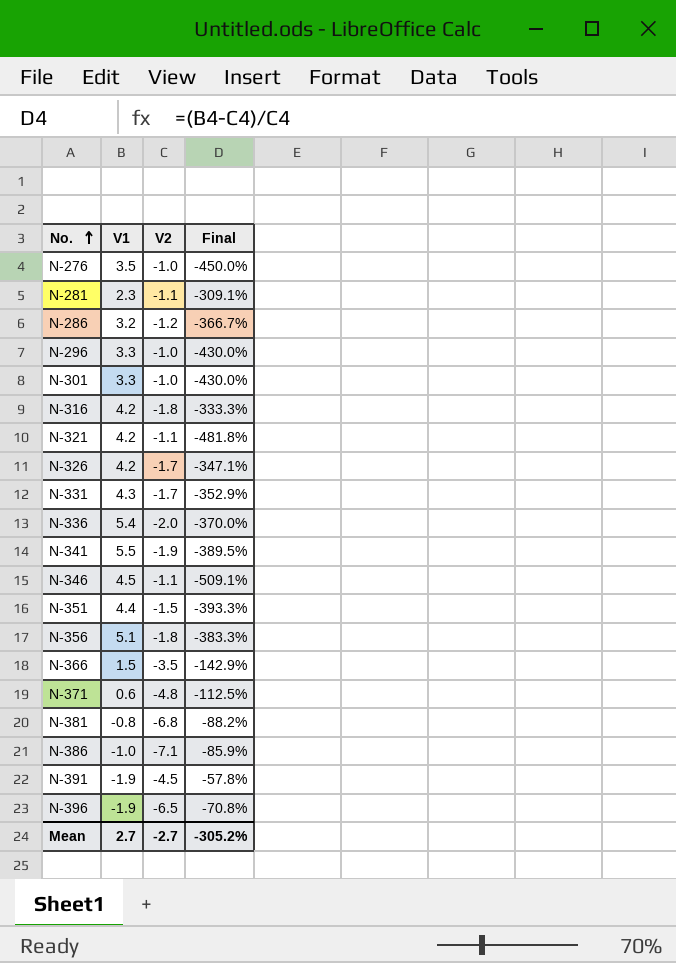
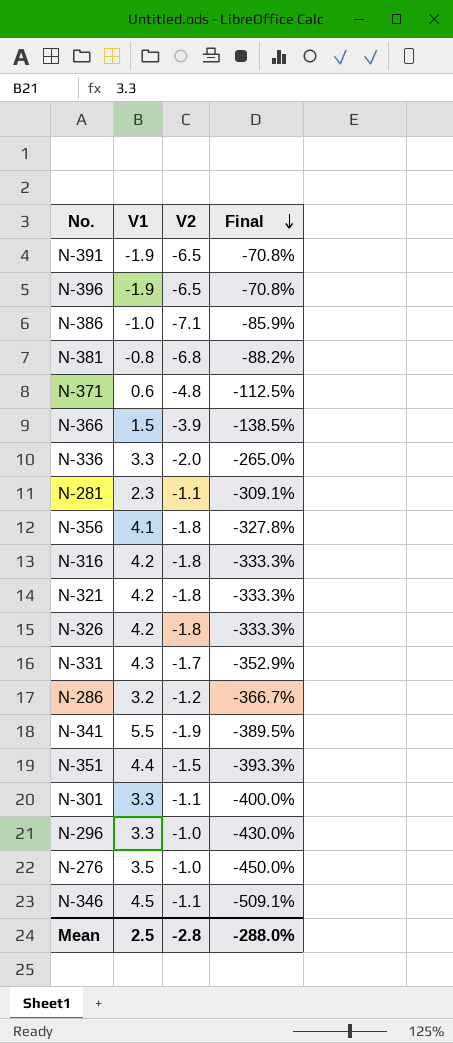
row order: No. ascending -> Final descending
N-391 | V2: -4.5 -> -6.5
N-391 | Final: -57.8% -> -70.8%
N-366 | V2: -3.5 -> -3.9
N-366 | Final: -142.9% -> -138.5%
N-336 | V1: 5.4 -> 3.3
N-336 | Final: -370.0% -> -265.0%
N-356 | V1: 5.1 -> 4.1
N-356 | Final: -383.3% -> -327.8%
N-321 | V2: -1.1 -> -1.8
N-321 | Final: -481.8% -> -333.3%
N-326 | V2: -1.7 -> -1.8
N-326 | Final: -347.1% -> -333.3%
N-301 | V2: -1.0 -> -1.1
N-301 | Final: -430.0% -> -400.0%
Mean | V1: 2.7 -> 2.5
Mean | V2: -2.7 -> -2.8
Mean | Final: -305.2% -> -288.0%

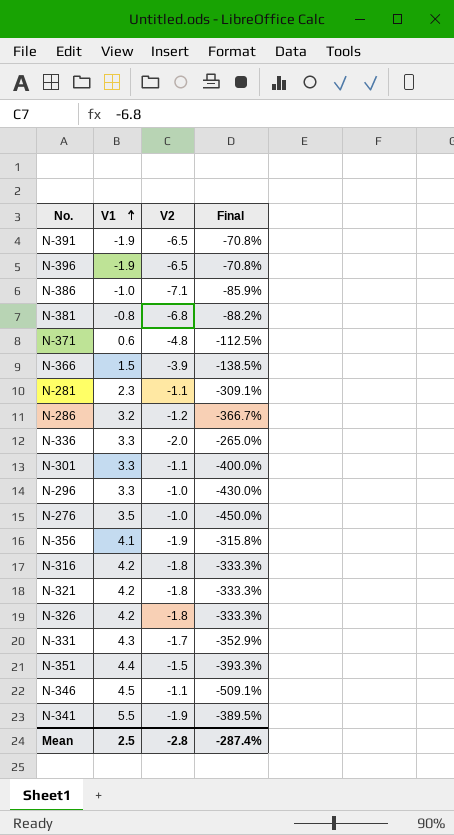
row order: Final descending -> V1 ascending
N-356 | V2: -1.8 -> -1.9
N-356 | Final: -327.8% -> -315.8%
Mean | Final: -288.0% -> -287.4%

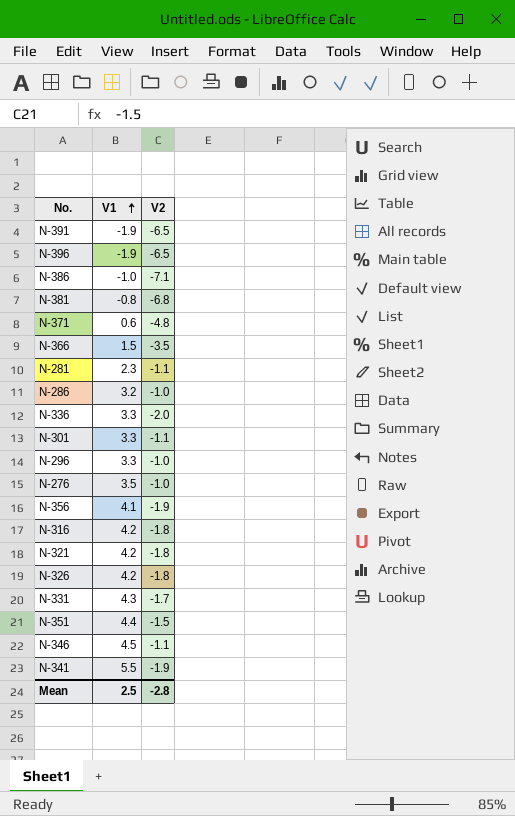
column Final | formula: ([V1] - [V2]) / [V2] -> none
N-366 | V2: -3.9 -> -3.5
N-286 | V2: -1.2 -> -1.0

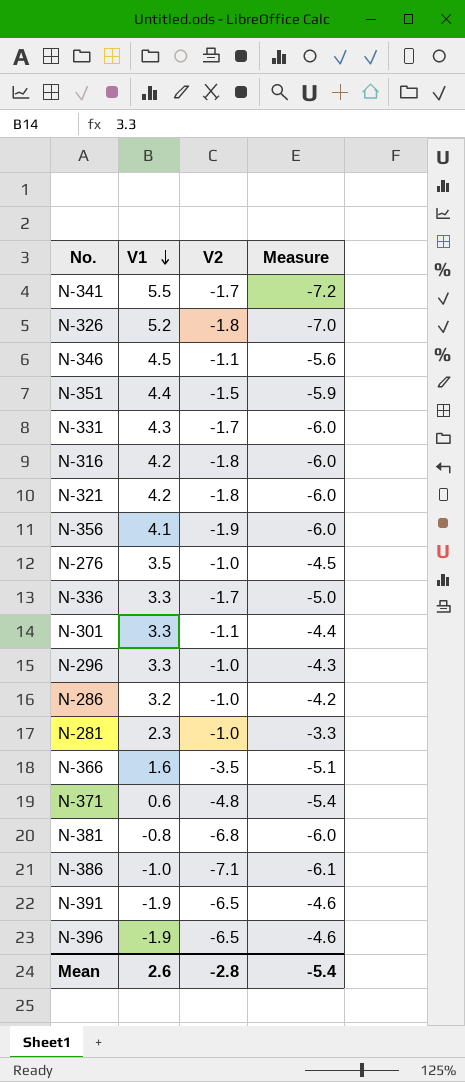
row order: V1 ascending -> V1 descending
column Measure | formula: none -> [V2] - [V1]
N-341 | V2: -1.9 -> -1.7
N-326 | V1: 4.2 -> 5.2
N-336 | V2: -2.0 -> -1.7
N-281 | V2: -1.1 -> -1.0
N-366 | V1: 1.5 -> 1.6
Mean | V1: 2.5 -> 2.6

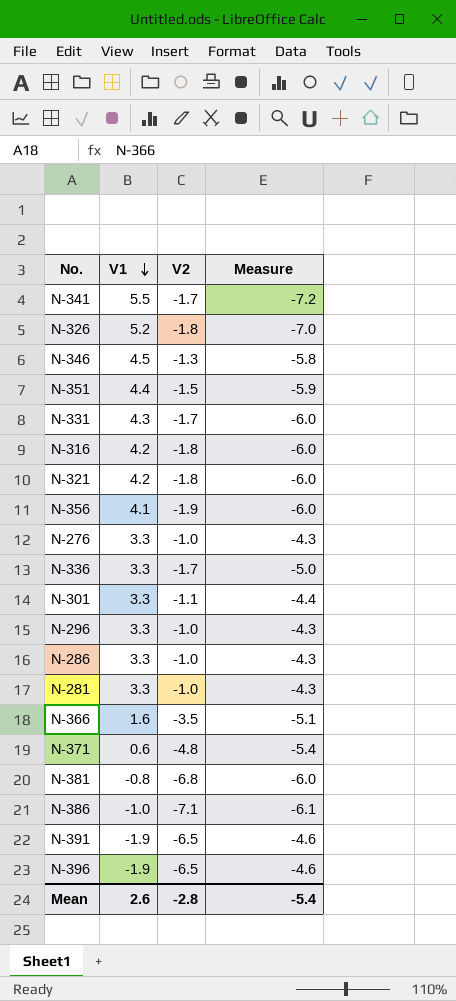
N-346 | V2: -1.1 -> -1.3
N-346 | Measure: -5.6 -> -5.8
N-276 | V1: 3.5 -> 3.3
N-276 | Measure: -4.5 -> -4.3
N-286 | V1: 3.2 -> 3.3
N-286 | Measure: -4.2 -> -4.3
N-281 | V1: 2.3 -> 3.3
N-281 | Measure: -3.3 -> -4.3

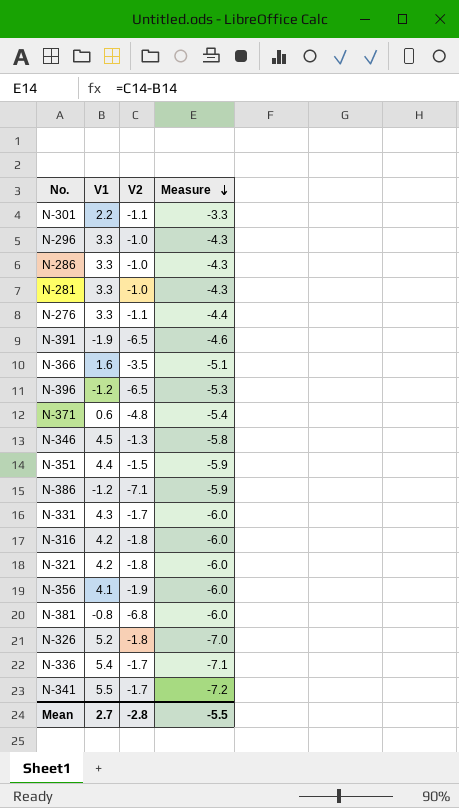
row order: V1 descending -> Measure descending
N-301 | V1: 3.3 -> 2.2
N-301 | Measure: -4.4 -> -3.3
N-276 | V2: -1.0 -> -1.1
N-276 | Measure: -4.3 -> -4.4
N-396 | V1: -1.9 -> -1.2
N-396 | Measure: -4.6 -> -5.3
N-386 | V1: -1.0 -> -1.2
N-386 | Measure: -6.1 -> -5.9
N-336 | V1: 3.3 -> 5.4
N-336 | Measure: -5.0 -> -7.1
Mean | V1: 2.6 -> 2.7
Mean | Measure: -5.4 -> -5.5

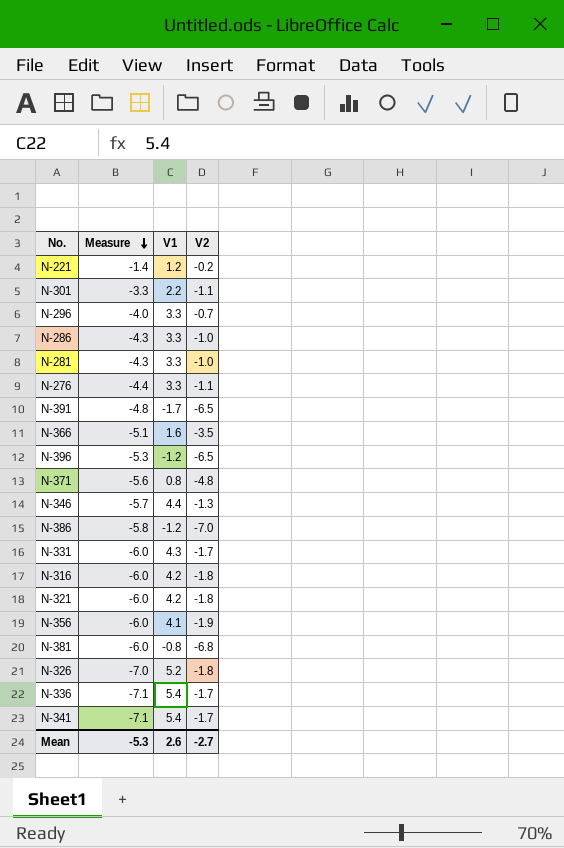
column Measure | position: 4 -> 2
row N-351: 4.4 | -1.5 | -5.9 -> none
row N-221: none -> -1.4 | 1.2 | -0.2
N-296 | Measure: -4.3 -> -4.0
N-296 | V2: -1.0 -> -0.7
N-391 | Measure: -4.6 -> -4.8
N-391 | V1: -1.9 -> -1.7
N-371 | Measure: -5.4 -> -5.6
N-371 | V1: 0.6 -> 0.8
N-346 | Measure: -5.8 -> -5.7
N-346 | V1: 4.5 -> 4.4
N-386 | Measure: -5.9 -> -5.8
N-386 | V2: -7.1 -> -7.0
N-341 | Measure: -7.2 -> -7.1
N-341 | V1: 5.5 -> 5.4
Mean | Measure: -5.5 -> -5.3
Mean | V1: 2.7 -> 2.6
Mean | V2: -2.8 -> -2.7

